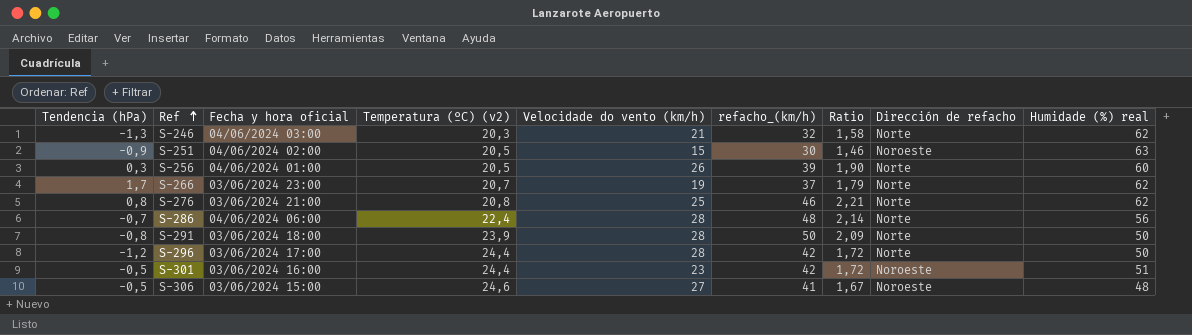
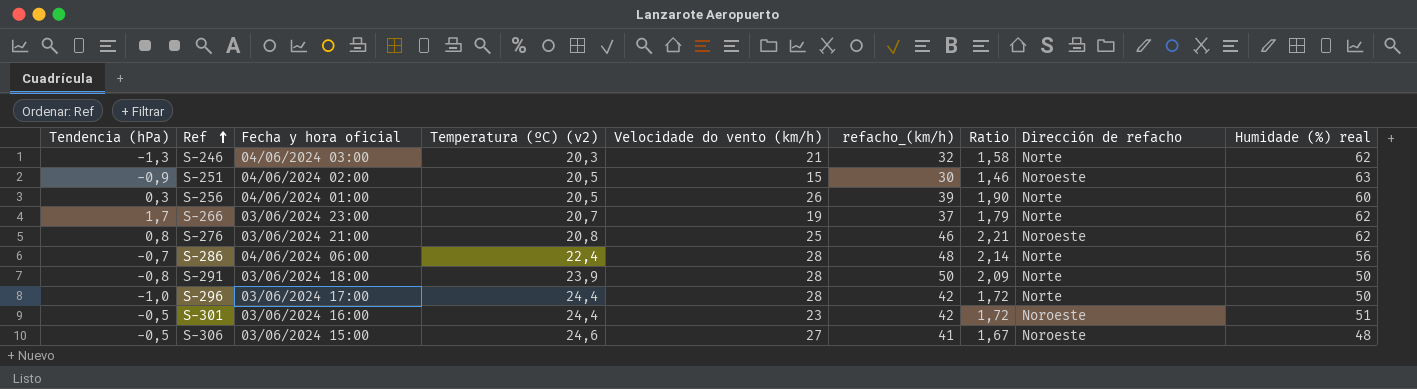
S-276 | Dirección de refacho: Norte -> Noroeste
S-296 | Tendencia (hPa): -1,2 -> -1,0

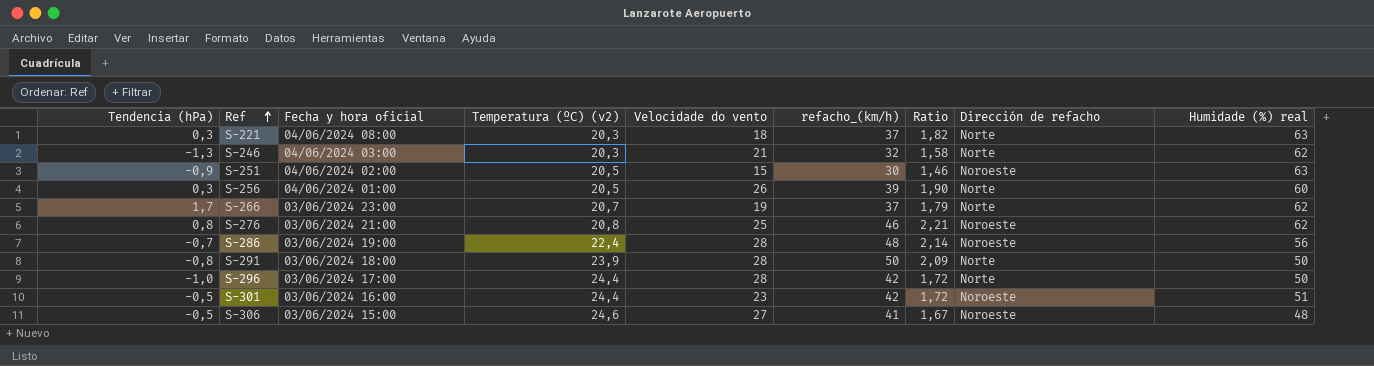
column name: Velocidade do vento (km/h) -> Velocidade do vento
row S-221: none -> 0,3 | 04/06/2024 08:00 | 20,3 | 18 | 37 | 1,82 | Norte | 63
S-286 | Fecha y hora oficial: 04/06/2024 06:00 -> 03/06/2024 19:00
S-286 | Dirección de refacho: Norte -> Noroeste

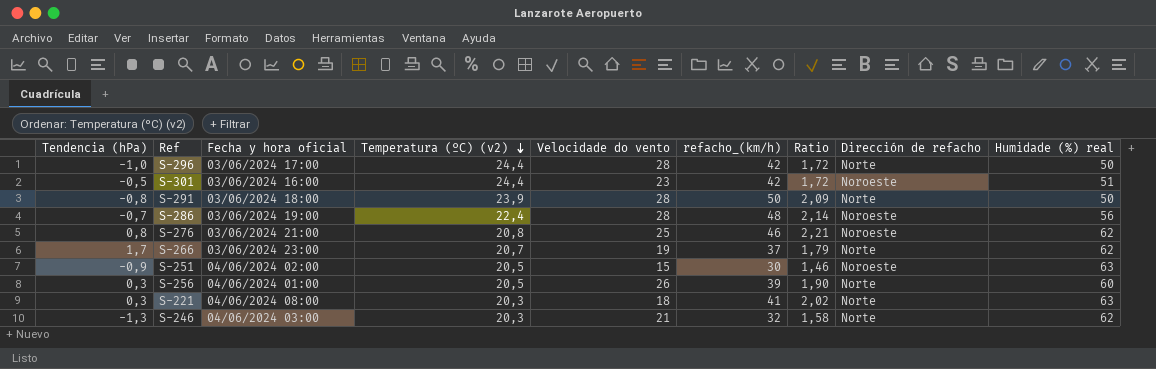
row order: Ref ascending -> Temperatura (ºC) (v2) descending
row S-306: -0,5 | 03/06/2024 15:00 | 24,6 | 27 | 41 | 1,67 | Noroeste | 48 -> none
S-221 | refacho_(km/h): 37 -> 41
S-221 | Ratio: 1,82 -> 2,02

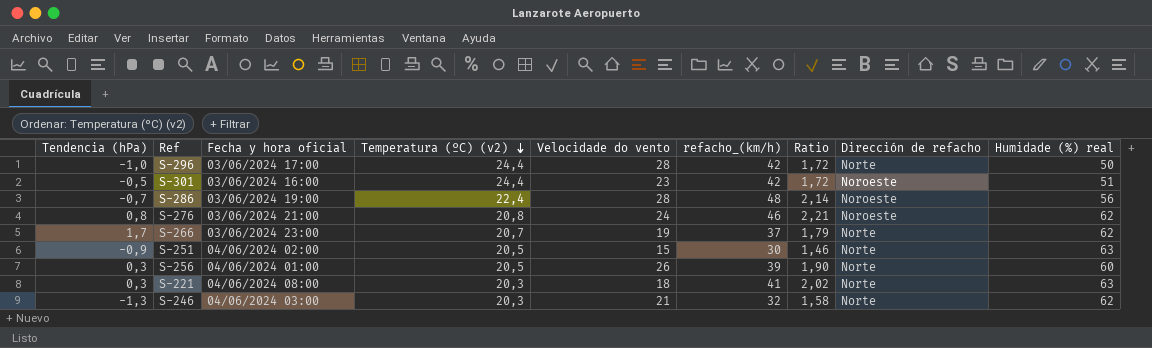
row S-291: -0,8 | 03/06/2024 18:00 | 23,9 | 28 | 50 | 2,09 | Norte | 50 -> none
S-276 | Velocidade do vento: 25 -> 24
S-251 | Dirección de refacho: Noroeste -> Norte

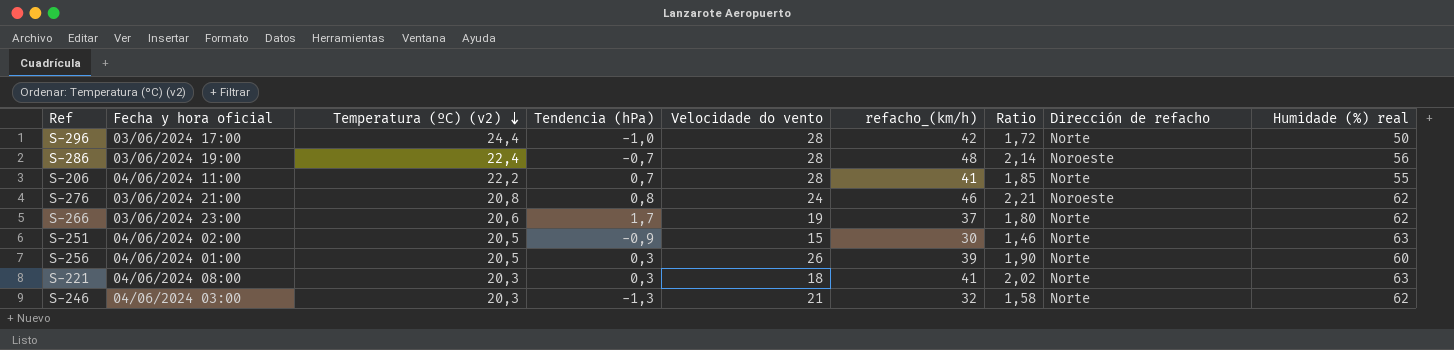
column Tendencia (hPa) | position: 1 -> 4
row S-301: -0,5 | 03/06/2024 16:00 | 24,4 | 23 | 42 | 1,72 | Noroeste | 51 -> none
row S-206: none -> 04/06/2024 11:00 | 22,2 | 0,7 | 28 | 41 | 1,85 | Norte | 55
S-266 | Temperatura (ºC) (v2): 20,7 -> 20,6
S-266 | Ratio: 1,79 -> 1,80

